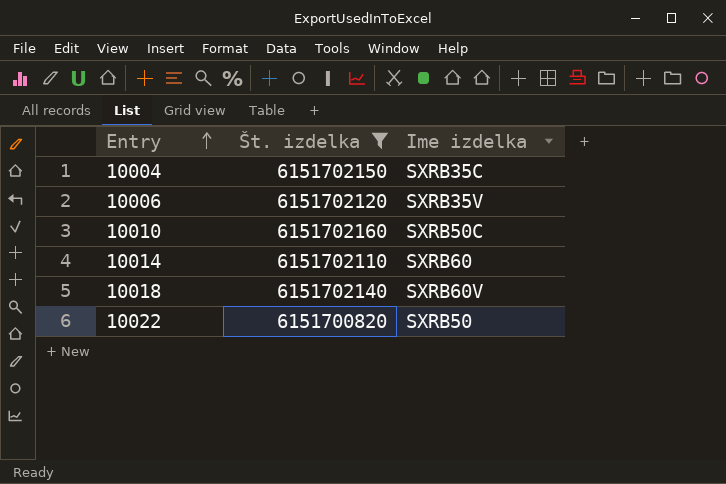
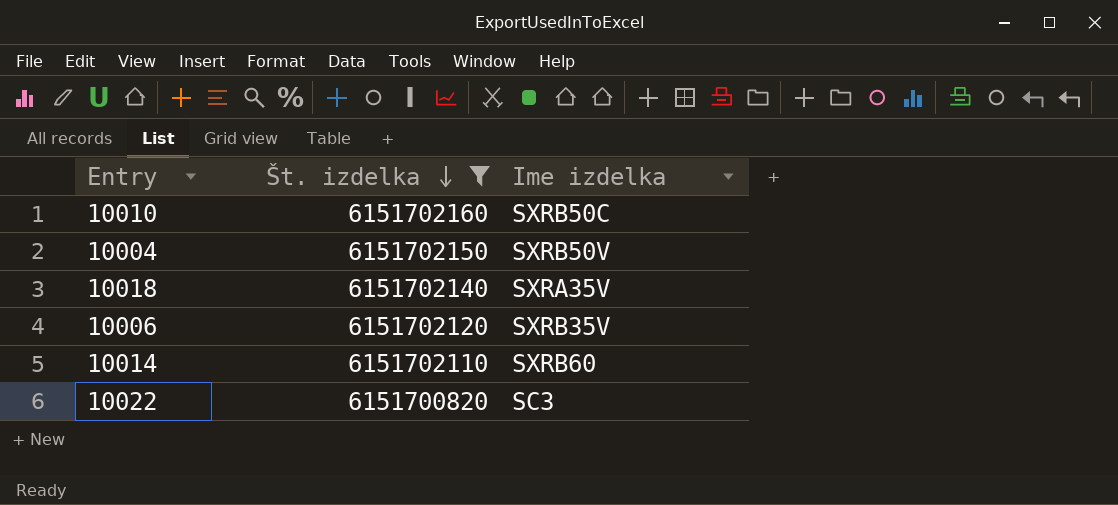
row order: Entry ascending -> Št. izdelka descending
10004 | Ime izdelka: SXRB35C -> SXRB50V
10018 | Ime izdelka: SXRB60V -> SXRA35V
10022 | Ime izdelka: SXRB50 -> SC3

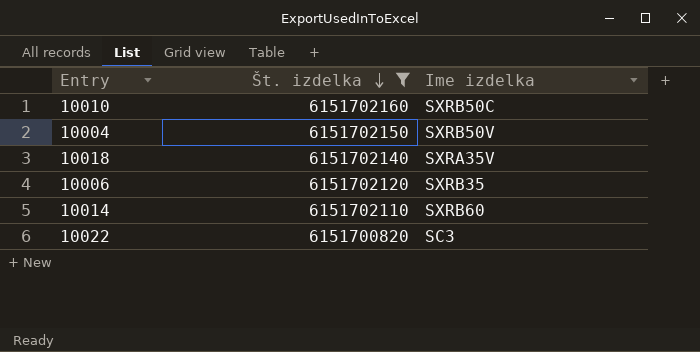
10006 | Ime izdelka: SXRB35V -> SXRB35

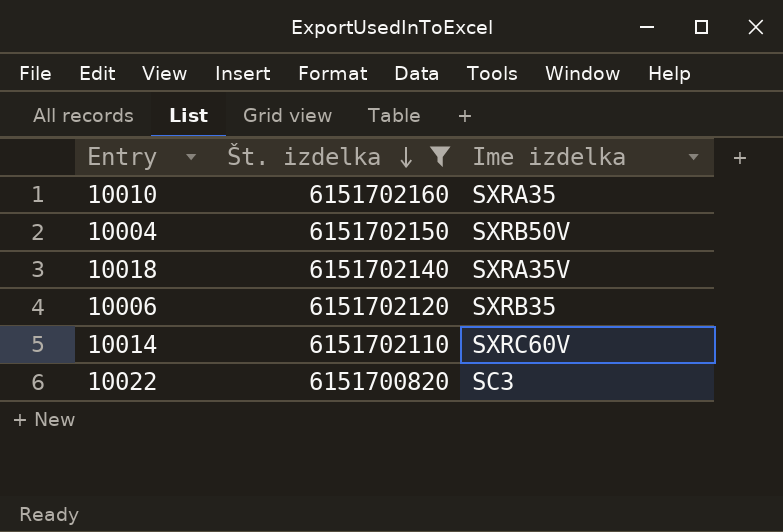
10010 | Ime izdelka: SXRB50C -> SXRA35
10014 | Ime izdelka: SXRB60 -> SXRC60V

